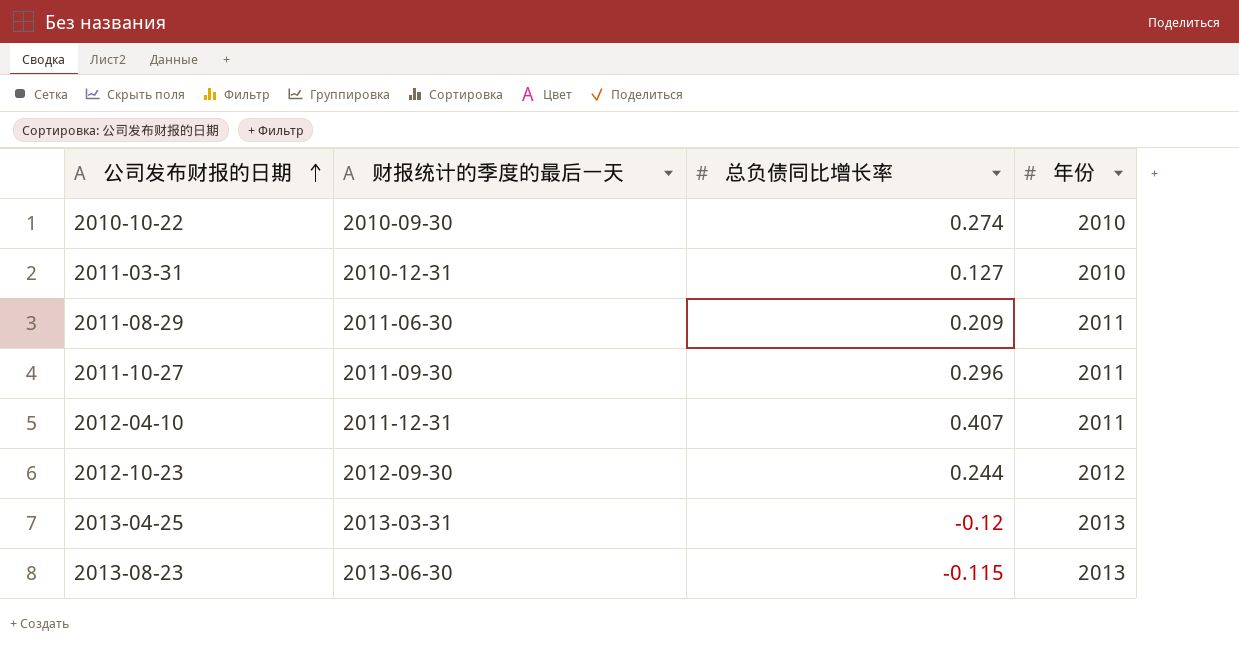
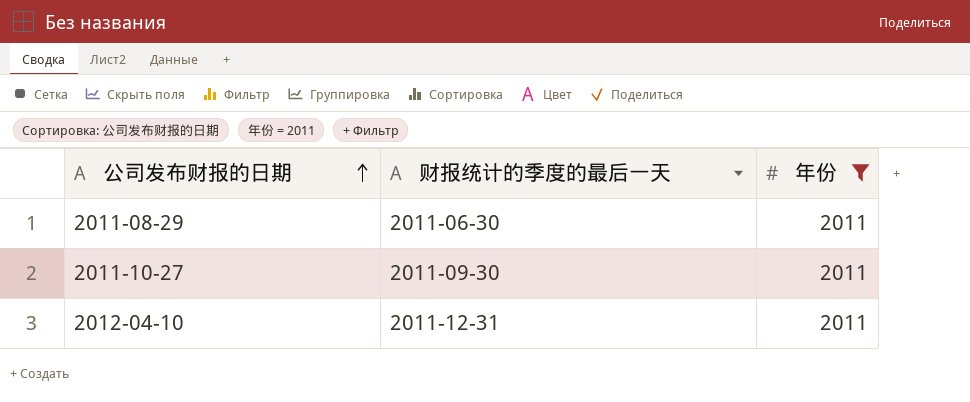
filter: none -> 年份 = 2011
column 总负债同比增长率 | position: 3 -> none

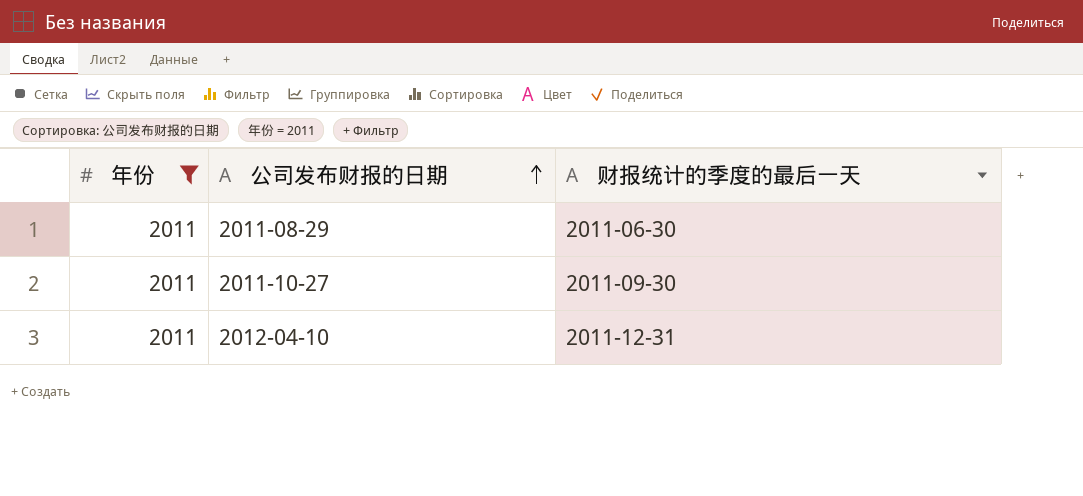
column 年份 | position: 3 -> 1

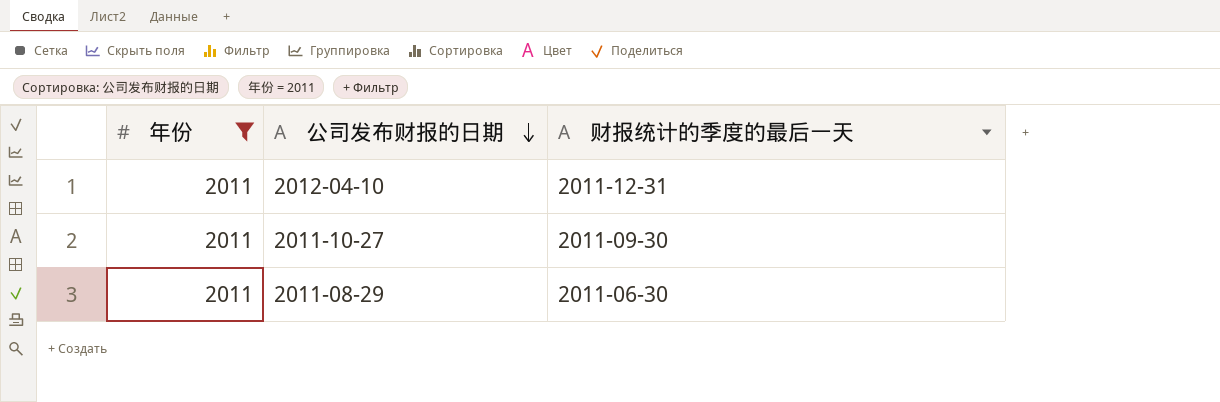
row order: 公司发布财报的日期 ascending -> 公司发布财报的日期 descending

